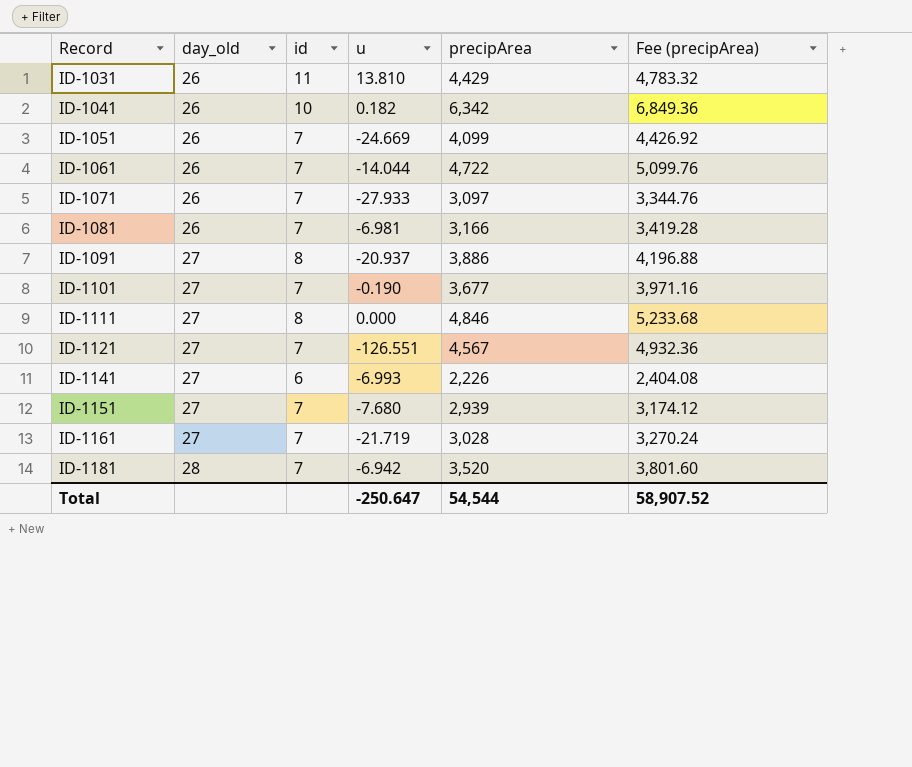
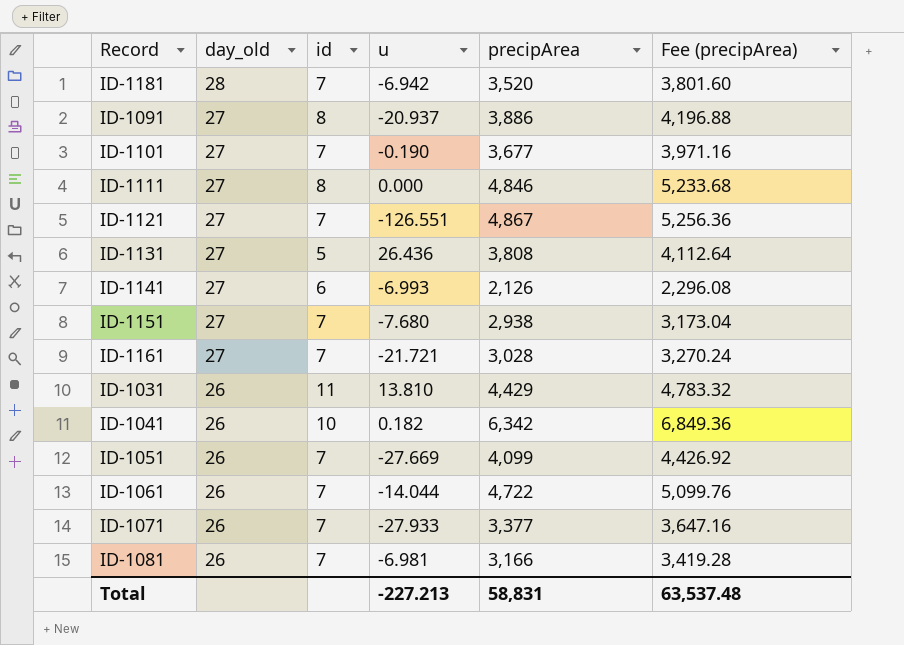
row order: Record ascending -> day_old descending
ID-1121 | precipArea: 4,567 -> 4,867
ID-1121 | Fee (precipArea): 4,932.36 -> 5,256.36
row ID-1131: none -> 27 | 5 | 26.436 | 3,808 | 4,112.64
ID-1141 | precipArea: 2,226 -> 2,126
ID-1141 | Fee (precipArea): 2,404.08 -> 2,296.08
ID-1151 | precipArea: 2,939 -> 2,938
ID-1151 | Fee (precipArea): 3,174.12 -> 3,173.04
ID-1161 | u: -21.719 -> -21.721
ID-1051 | u: -24.669 -> -27.669
ID-1071 | precipArea: 3,097 -> 3,377
ID-1071 | Fee (precipArea): 3,344.76 -> 3,647.16
Total | u: -250.647 -> -227.213
Total | precipArea: 54,544 -> 58,831
Total | Fee (precipArea): 58,907.52 -> 63,537.48

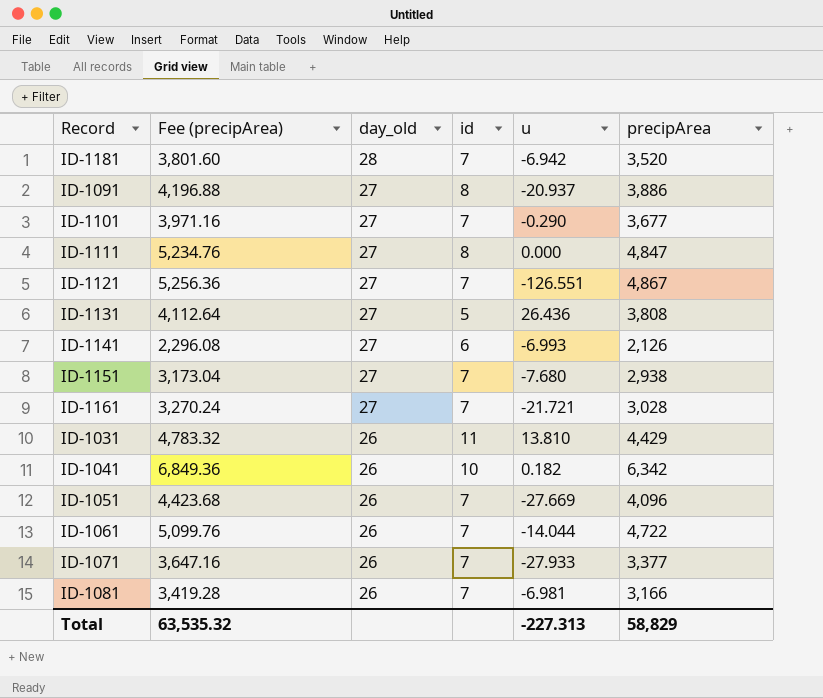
column Fee (precipArea) | position: 6 -> 2
ID-1101 | u: -0.190 -> -0.290
ID-1111 | Fee (precipArea): 5,233.68 -> 5,234.76
ID-1111 | precipArea: 4,846 -> 4,847
ID-1051 | Fee (precipArea): 4,426.92 -> 4,423.68
ID-1051 | precipArea: 4,099 -> 4,096
Total | Fee (precipArea): 63,537.48 -> 63,535.32
Total | u: -227.213 -> -227.313
Total | precipArea: 58,831 -> 58,829

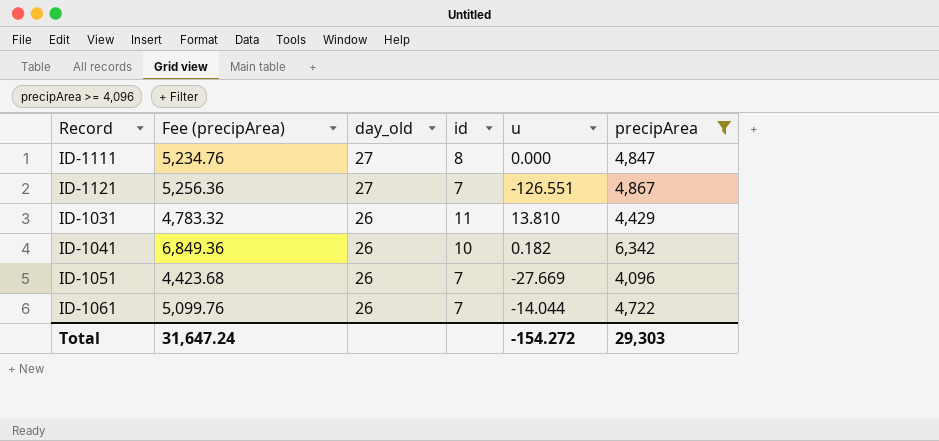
filter: none -> precipArea >= 4,096
Total | Fee (precipArea): 63,535.32 -> 31,647.24
Total | u: -227.313 -> -154.272
Total | precipArea: 58,829 -> 29,303

